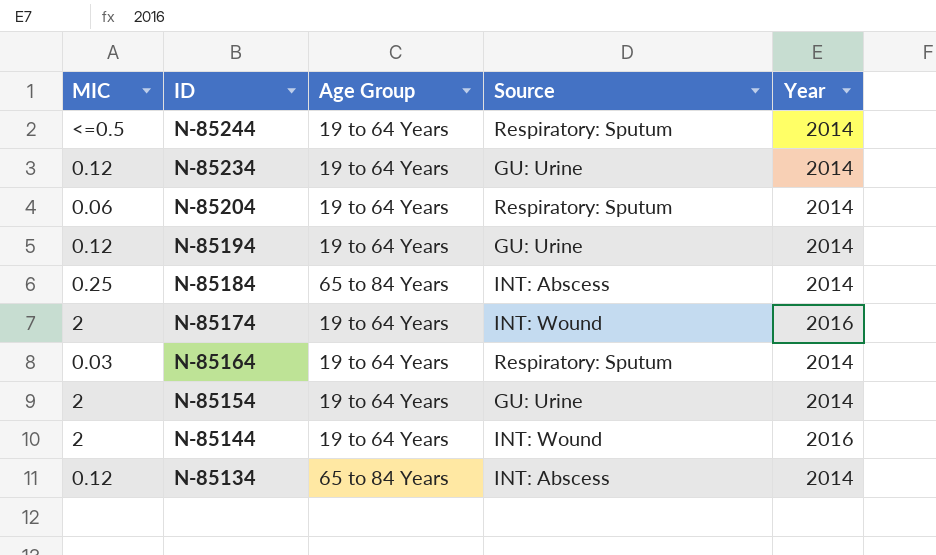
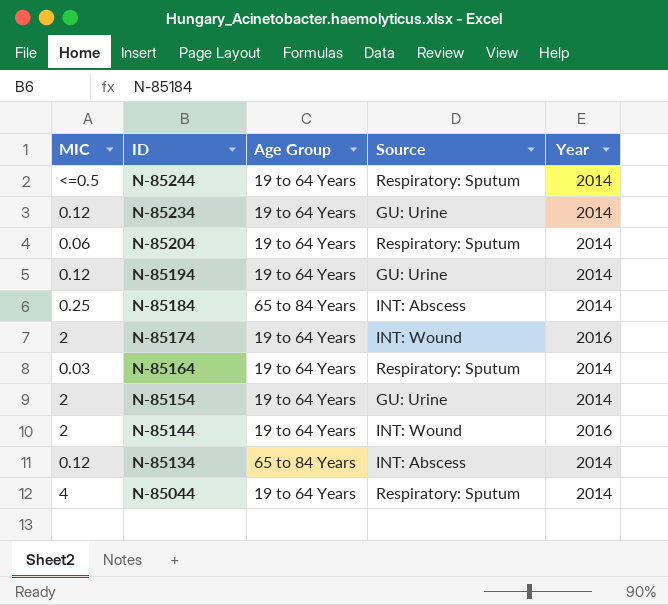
row N-85044: none -> 4 | 19 to 64 Years | Respiratory: Sputum | 2014

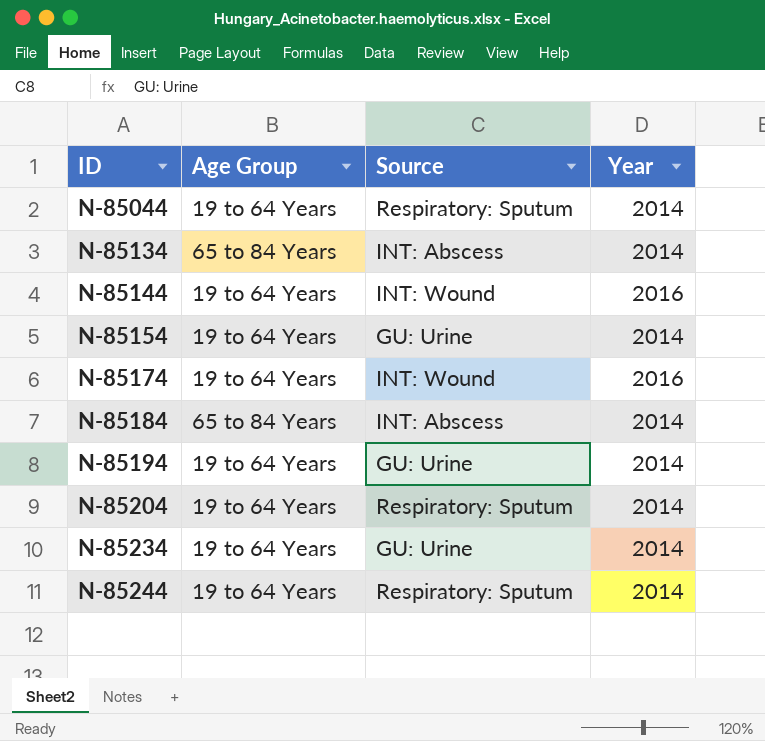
row order: ID descending -> ID ascending
column MIC | position: 1 -> none
row N-85164: 0.03 | 19 to 64 Years | Respiratory: Sputum | 2014 -> none

